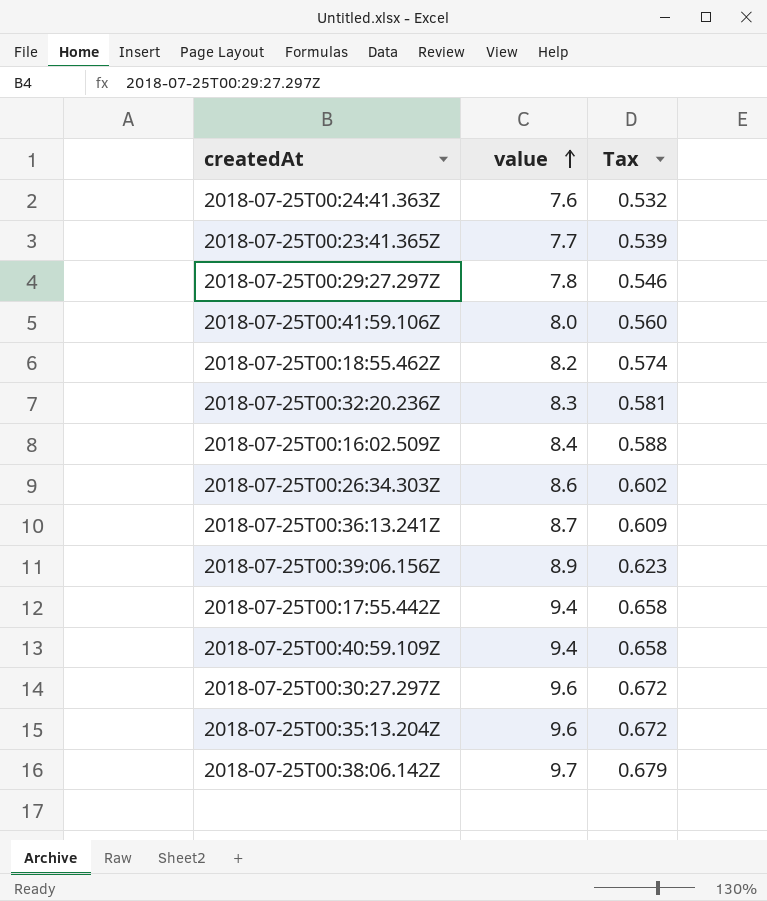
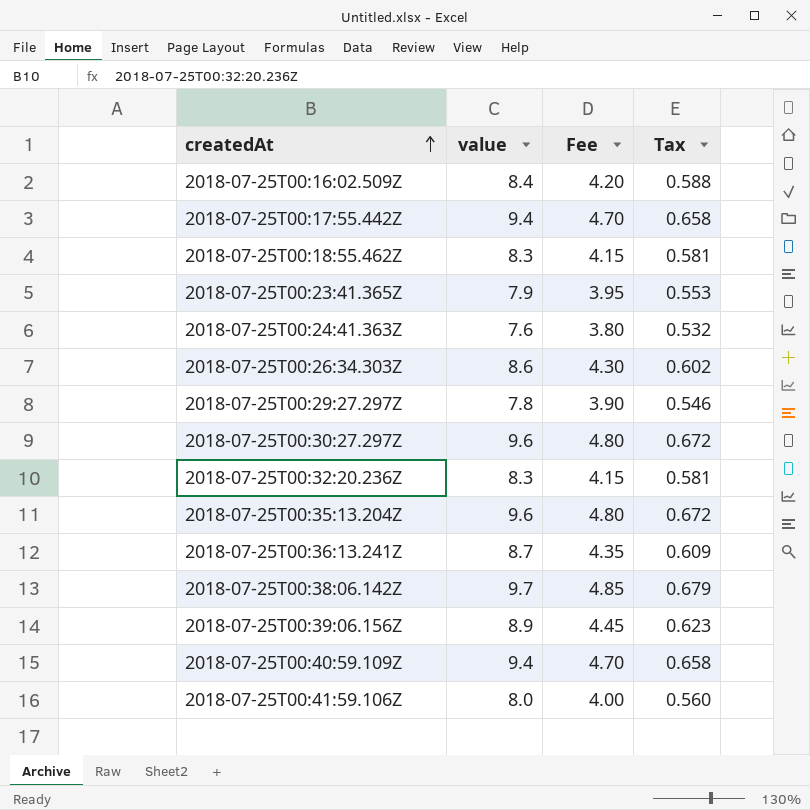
row order: value ascending -> createdAt ascending
column Fee | formula: none -> [value] * 0.5
2018-07-25T00:18:55.462Z | value: 8.2 -> 8.3
2018-07-25T00:18:55.462Z | Tax: 0.574 -> 0.581
2018-07-25T00:23:41.365Z | value: 7.7 -> 7.9
2018-07-25T00:23:41.365Z | Tax: 0.539 -> 0.553

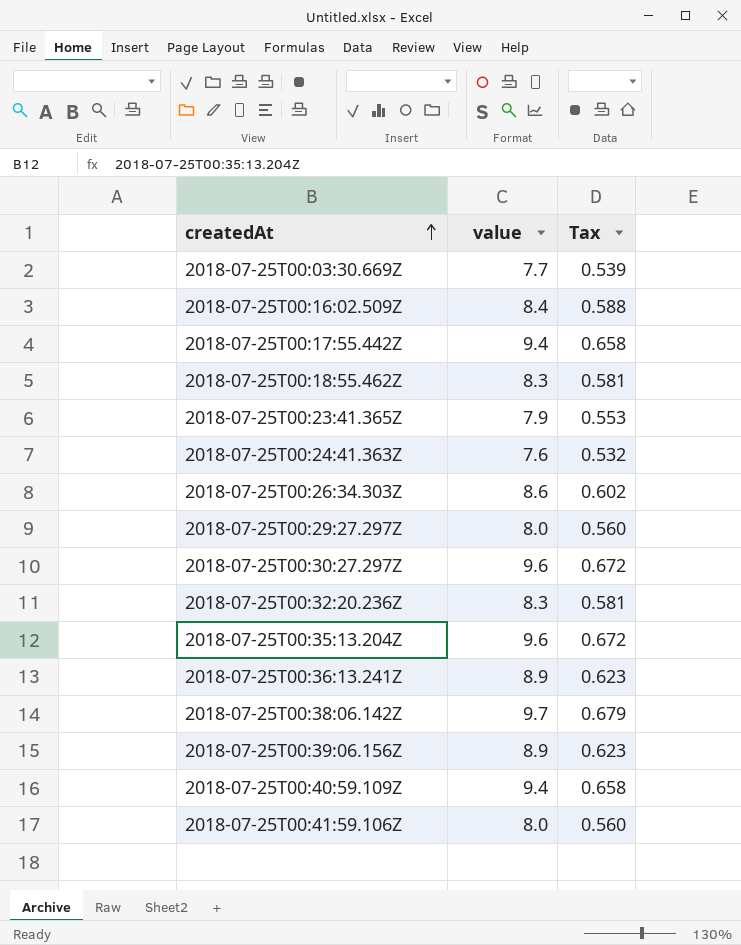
column Fee | formula: [value] * 0.5 -> none
row 2018-07-25T00:03:30.669Z: none -> 7.7 | 0.539
2018-07-25T00:29:27.297Z | value: 7.8 -> 8.0
2018-07-25T00:29:27.297Z | Tax: 0.546 -> 0.560
2018-07-25T00:36:13.241Z | value: 8.7 -> 8.9
2018-07-25T00:36:13.241Z | Tax: 0.609 -> 0.623

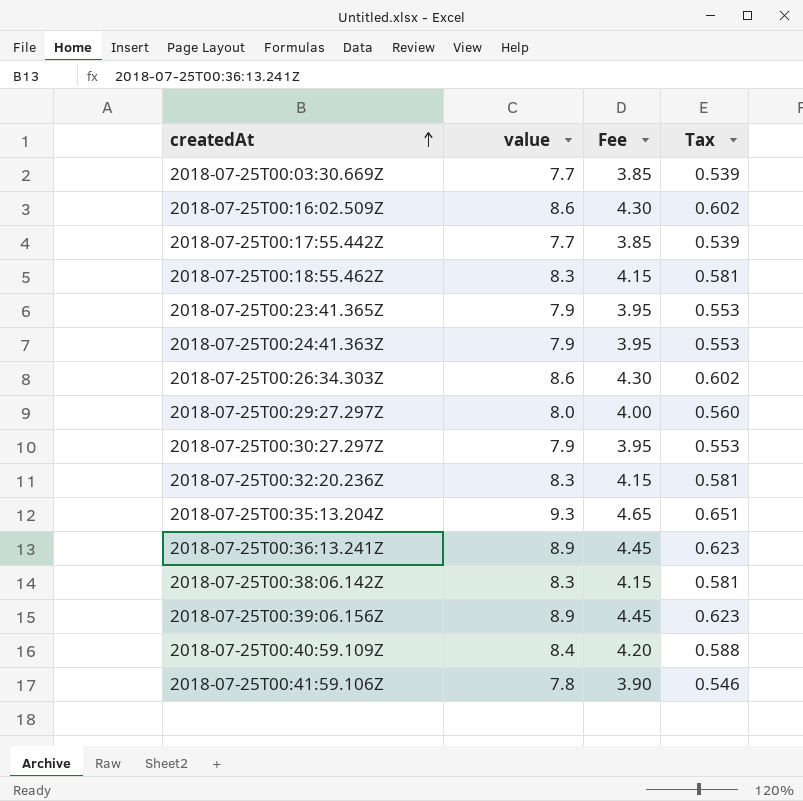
column Fee | formula: none -> [value] * 0.5
2018-07-25T00:16:02.509Z | value: 8.4 -> 8.6
2018-07-25T00:16:02.509Z | Tax: 0.588 -> 0.602
2018-07-25T00:17:55.442Z | value: 9.4 -> 7.7
2018-07-25T00:17:55.442Z | Tax: 0.658 -> 0.539
2018-07-25T00:24:41.363Z | value: 7.6 -> 7.9
2018-07-25T00:24:41.363Z | Tax: 0.532 -> 0.553
2018-07-25T00:30:27.297Z | value: 9.6 -> 7.9
2018-07-25T00:30:27.297Z | Tax: 0.672 -> 0.553
2018-07-25T00:35:13.204Z | value: 9.6 -> 9.3
2018-07-25T00:35:13.204Z | Tax: 0.672 -> 0.651
2018-07-25T00:38:06.142Z | value: 9.7 -> 8.3
2018-07-25T00:38:06.142Z | Tax: 0.679 -> 0.581
2018-07-25T00:40:59.109Z | value: 9.4 -> 8.4
2018-07-25T00:40:59.109Z | Tax: 0.658 -> 0.588
2018-07-25T00:41:59.106Z | value: 8.0 -> 7.8
2018-07-25T00:41:59.106Z | Tax: 0.560 -> 0.546

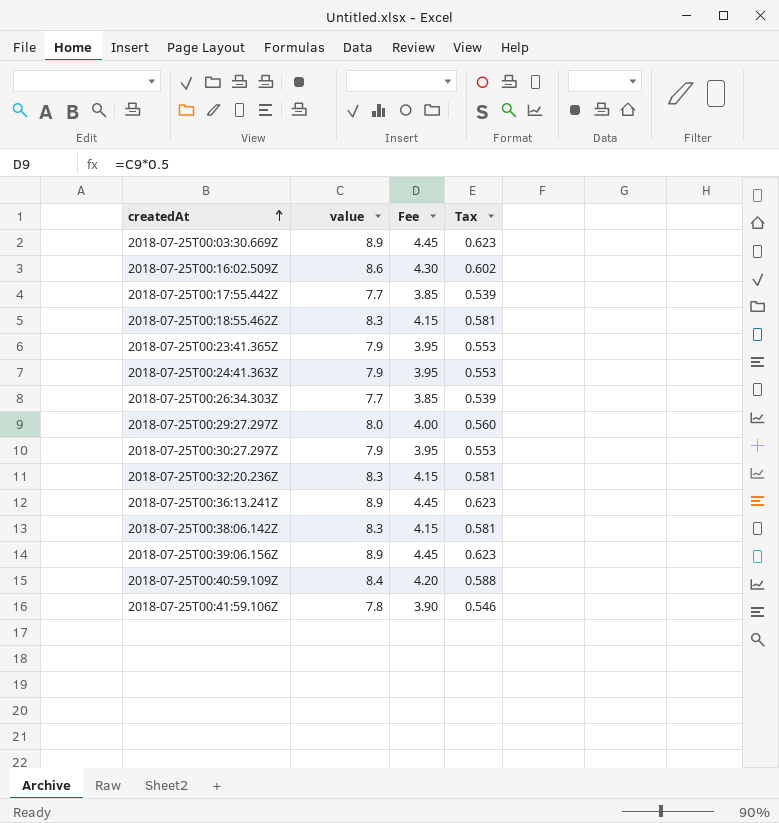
row 2018-07-25T00:35:13.204Z: 9.3 | 4.65 | 0.651 -> none
2018-07-25T00:03:30.669Z | value: 7.7 -> 8.9
2018-07-25T00:03:30.669Z | Fee: 3.85 -> 4.45
2018-07-25T00:03:30.669Z | Tax: 0.539 -> 0.623
2018-07-25T00:26:34.303Z | value: 8.6 -> 7.7
2018-07-25T00:26:34.303Z | Fee: 4.30 -> 3.85
2018-07-25T00:26:34.303Z | Tax: 0.602 -> 0.539

